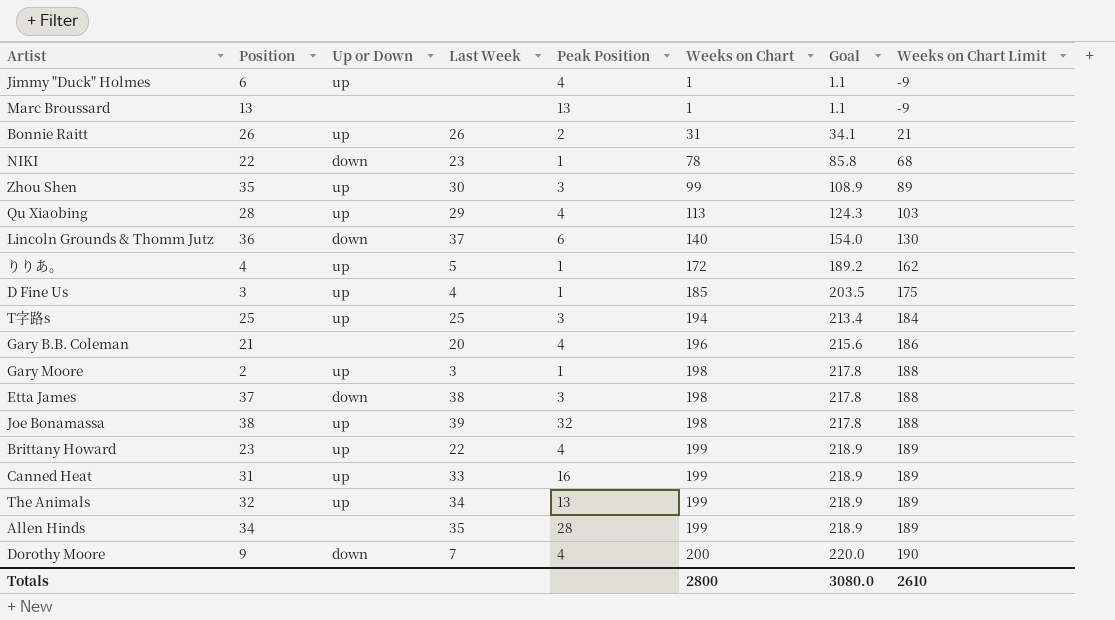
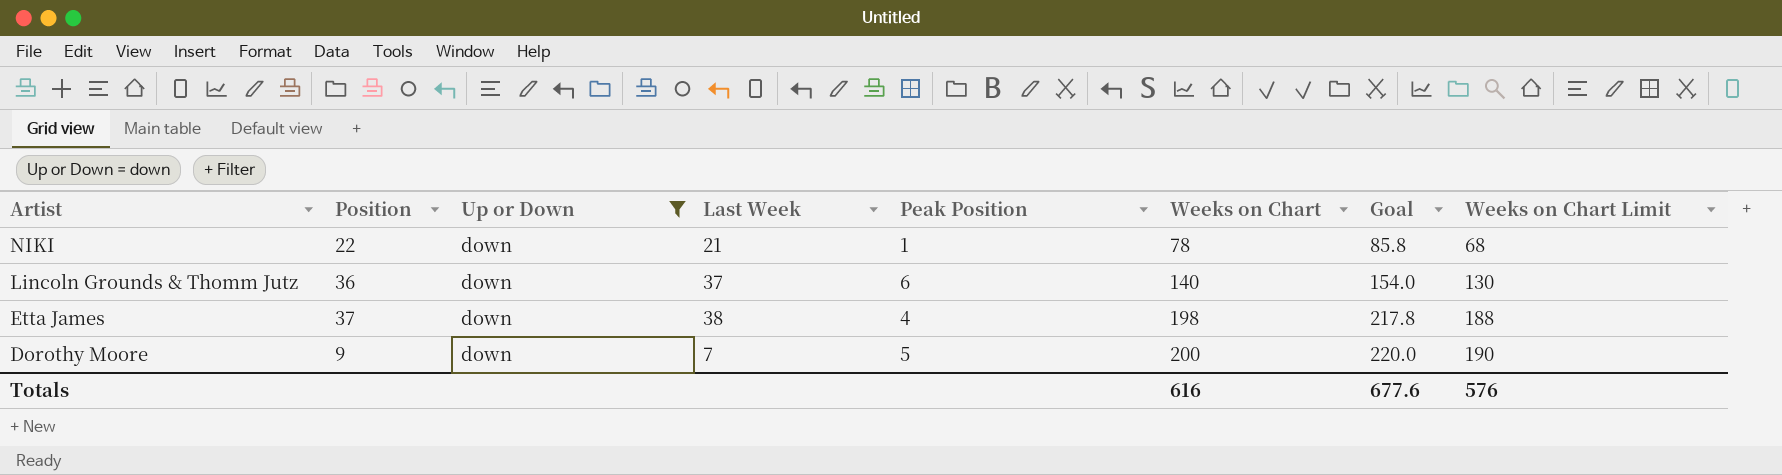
filter: none -> Up or Down = down
NIKI | Last Week: 23 -> 21
Etta James | Peak Position: 3 -> 4
Dorothy Moore | Peak Position: 4 -> 5
Totals | Weeks on Chart: 2800 -> 616
Totals | Goal: 3080.0 -> 677.6
Totals | Weeks on Chart Limit: 2610 -> 576

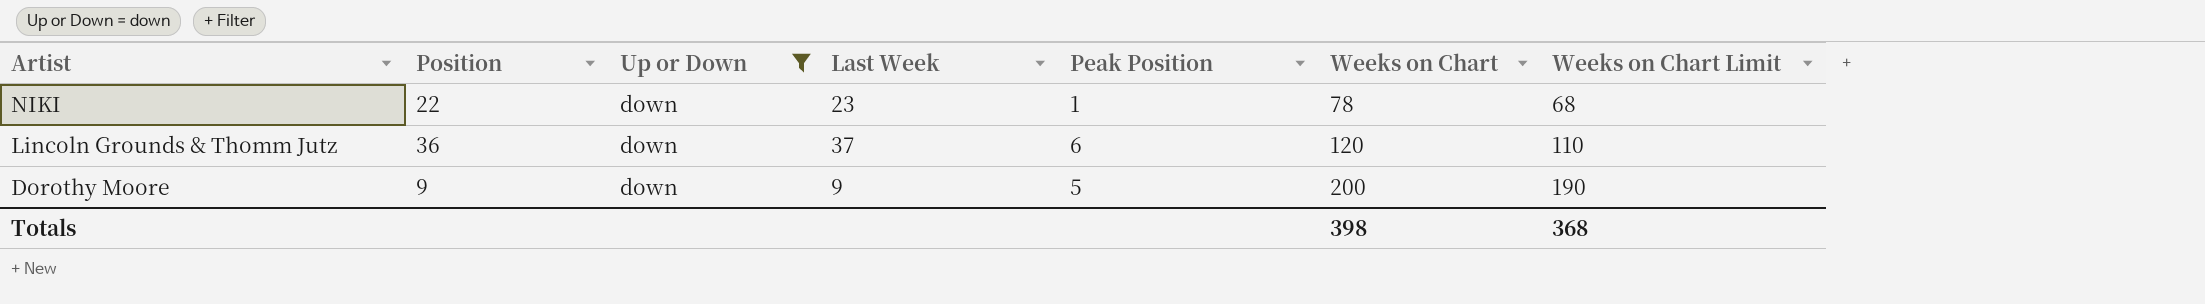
column Goal | formula: [Weeks on Chart] * 1.1 -> none
row Etta James: 37 | down | 38 | 4 | 198 | 217.8 | 188 -> none
NIKI | Last Week: 21 -> 23
Lincoln Grounds & Thomm Jutz | Weeks on Chart: 140 -> 120
Lincoln Grounds & Thomm Jutz | Weeks on Chart Limit: 130 -> 110
Dorothy Moore | Last Week: 7 -> 9
Totals | Weeks on Chart: 616 -> 398
Totals | Weeks on Chart Limit: 576 -> 368

